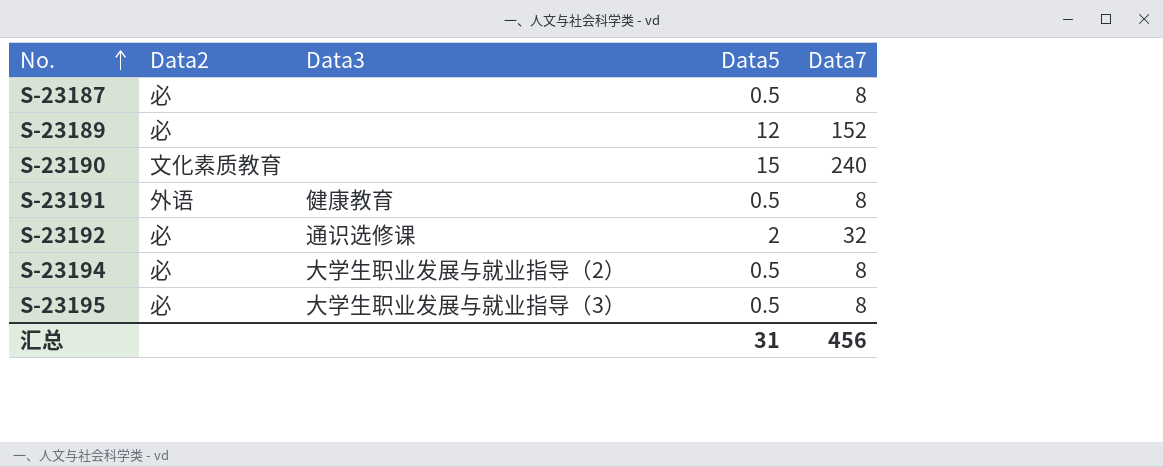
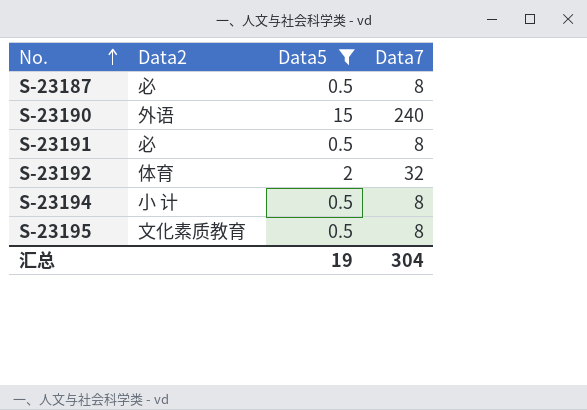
filter: none -> Data5 != 12
column Data3 | position: 3 -> none
S-23190 | Data2: 文化素质教育 -> 外语
S-23191 | Data2: 外语 -> 必
S-23192 | Data2: 必 -> 体育
S-23194 | Data2: 必 -> 小 计
S-23195 | Data2: 必 -> 文化素质教育
汇总 | Data5: 31 -> 19
汇总 | Data7: 456 -> 304

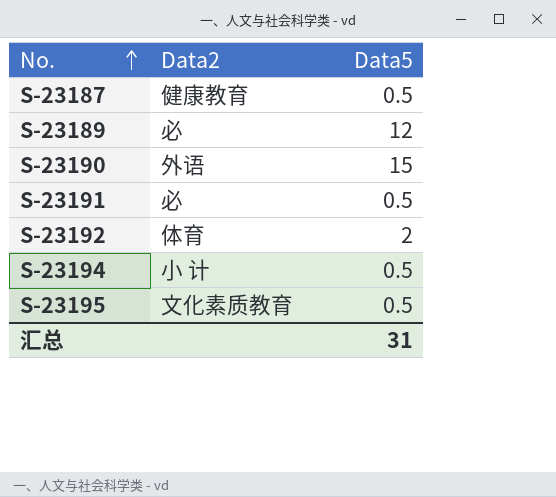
filter: Data5 != 12 -> none
column Data7 | position: 4 -> none
S-23187 | Data2: 必 -> 健康教育
汇总 | Data5: 19 -> 31

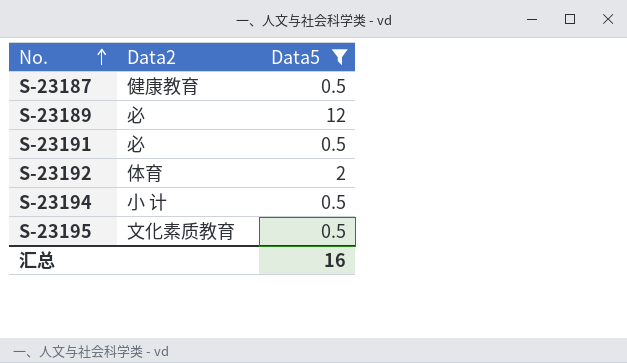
filter: none -> Data5 != 15
汇总 | Data5: 31 -> 16

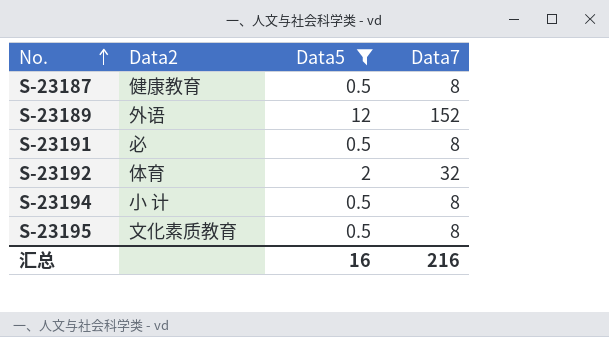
column Data7 | position: none -> 4
S-23189 | Data2: 必 -> 外语

